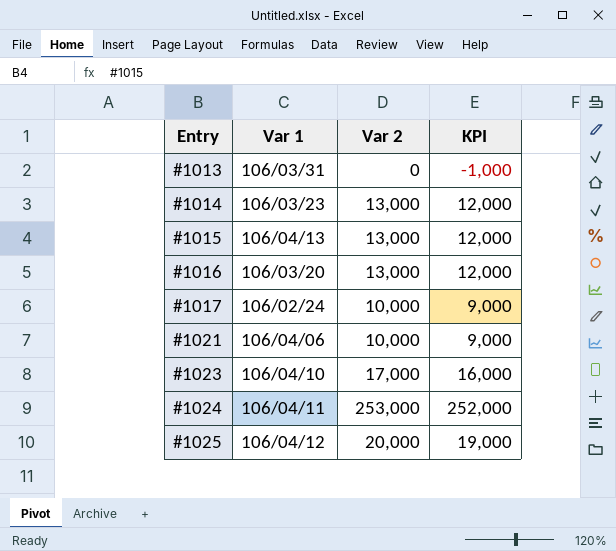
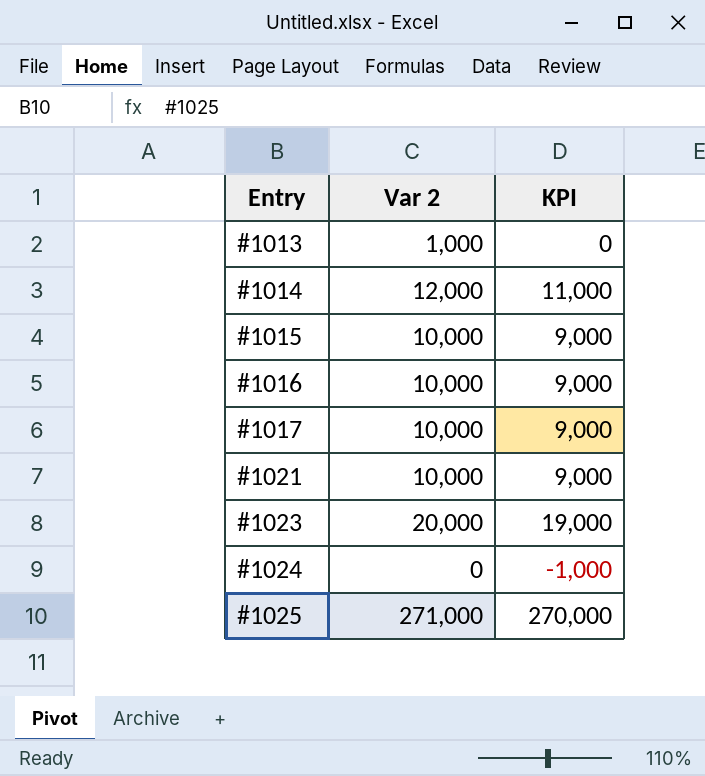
column Var 1 | position: 2 -> none
#1013 | Var 2: 0 -> 1,000
#1013 | KPI: -1,000 -> 0
#1014 | Var 2: 13,000 -> 12,000
#1014 | KPI: 12,000 -> 11,000
#1015 | Var 2: 13,000 -> 10,000
#1015 | KPI: 12,000 -> 9,000
#1016 | Var 2: 13,000 -> 10,000
#1016 | KPI: 12,000 -> 9,000
#1023 | Var 2: 17,000 -> 20,000
#1023 | KPI: 16,000 -> 19,000
#1024 | Var 2: 253,000 -> 0
#1024 | KPI: 252,000 -> -1,000
#1025 | Var 2: 20,000 -> 271,000
#1025 | KPI: 19,000 -> 270,000

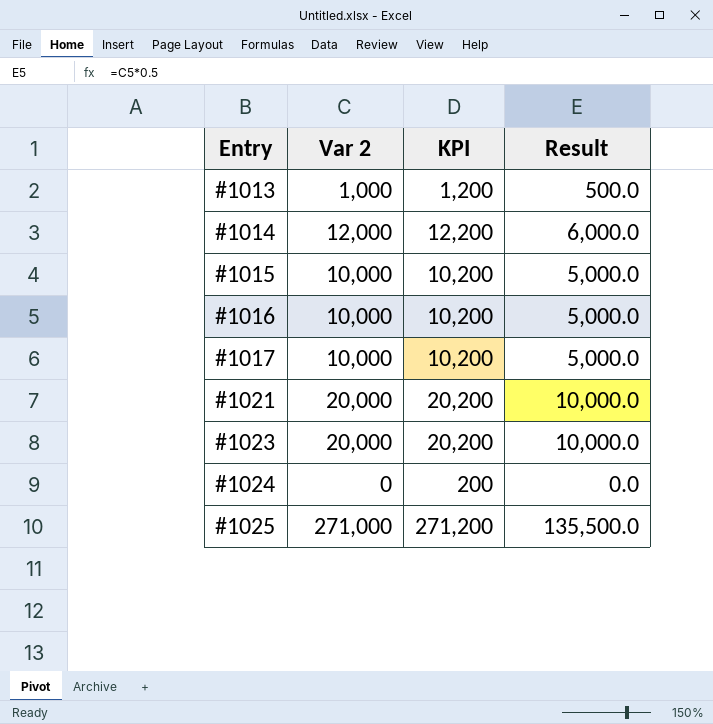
column KPI | formula: [Var 2] - 1000 -> [Var 2] + 200
column Result | formula: none -> [Var 2] * 0.5
#1021 | Var 2: 10,000 -> 20,000

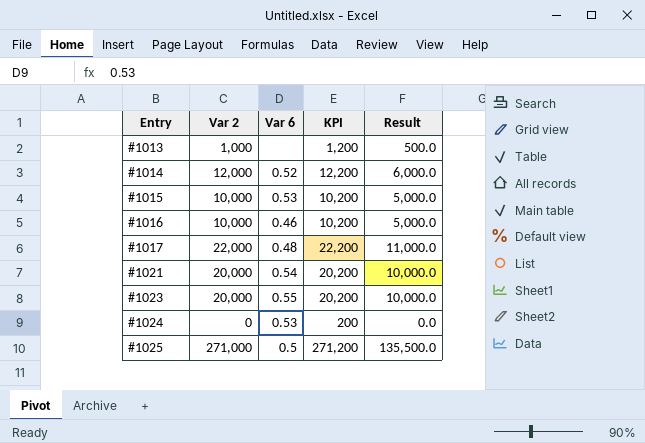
column Var 6 | position: none -> 3
#1017 | Var 2: 10,000 -> 22,000
#1017 | KPI: 10,200 -> 22,200
#1017 | Result: 5,000.0 -> 11,000.0

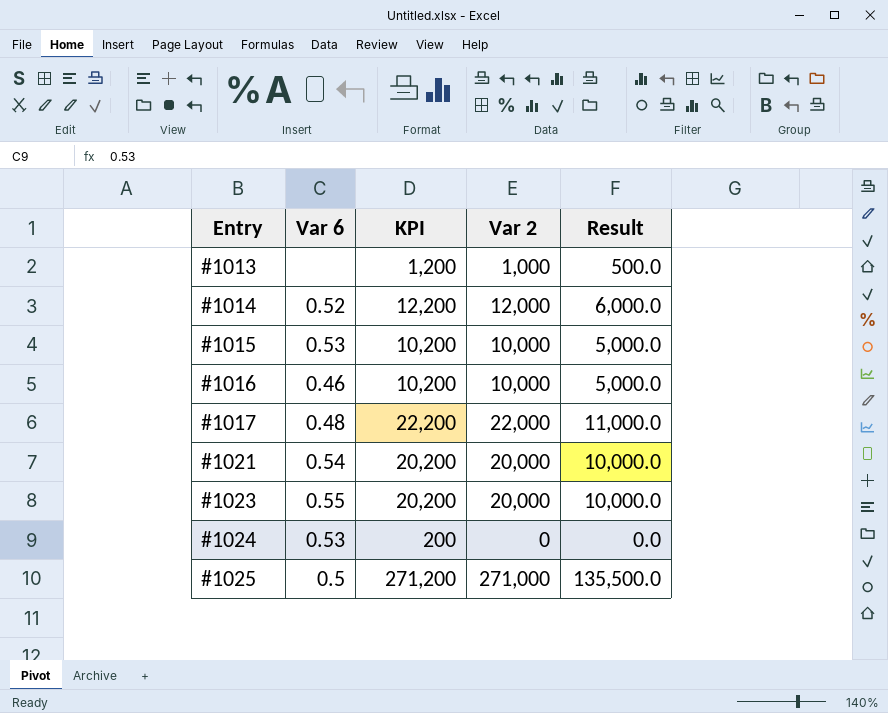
column Var 2 | position: 2 -> 4

